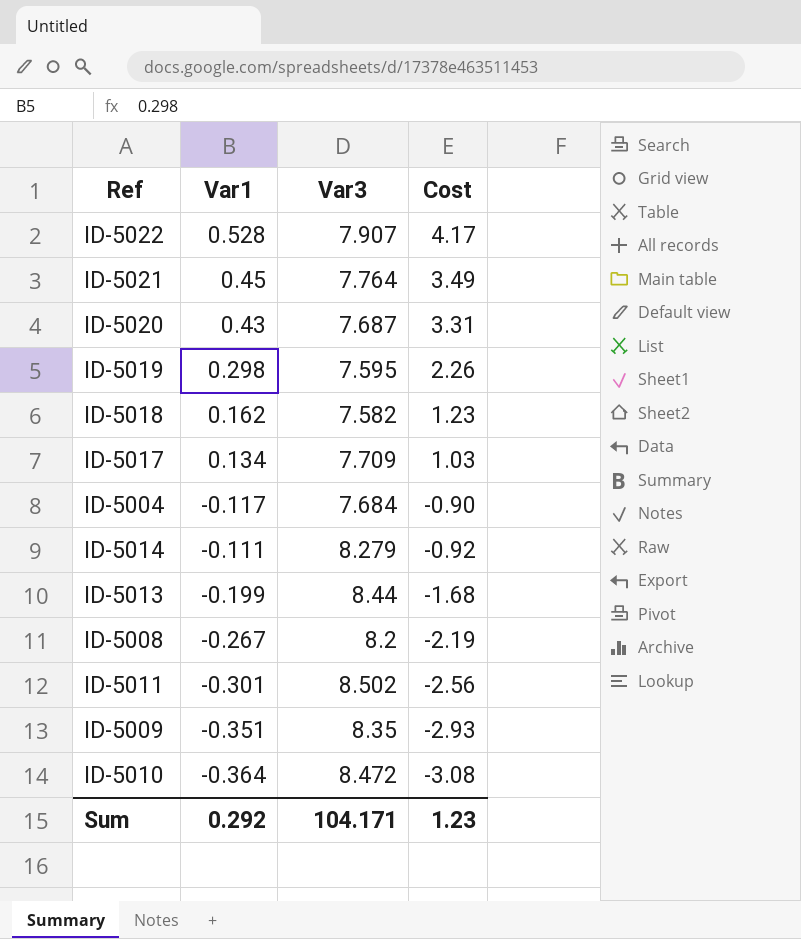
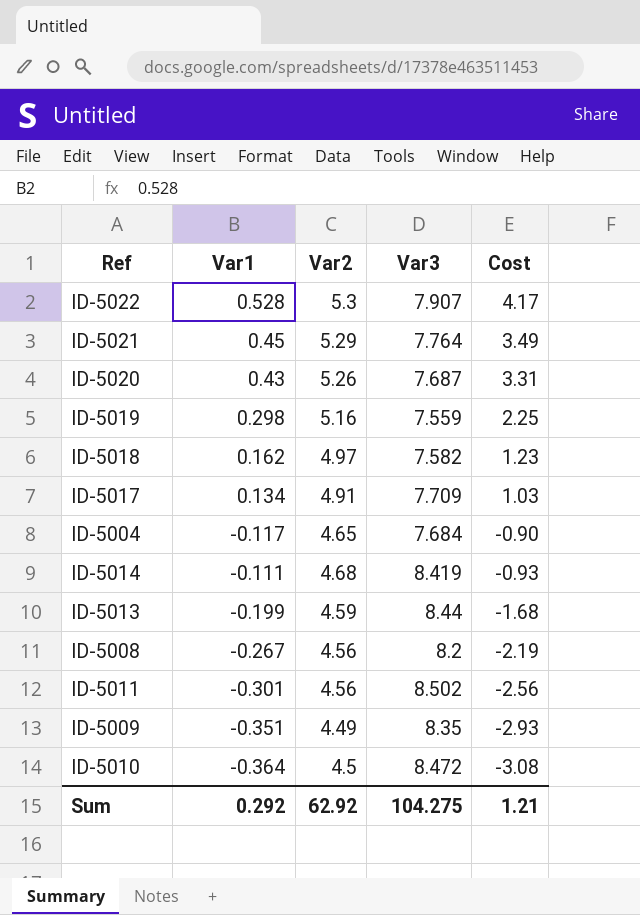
column Var2 | position: none -> 3
ID-5019 | Var3: 7.595 -> 7.559
ID-5019 | Cost: 2.26 -> 2.25
ID-5014 | Var3: 8.279 -> 8.419
ID-5014 | Cost: -0.92 -> -0.93
Sum | Var3: 104.171 -> 104.275
Sum | Cost: 1.23 -> 1.21

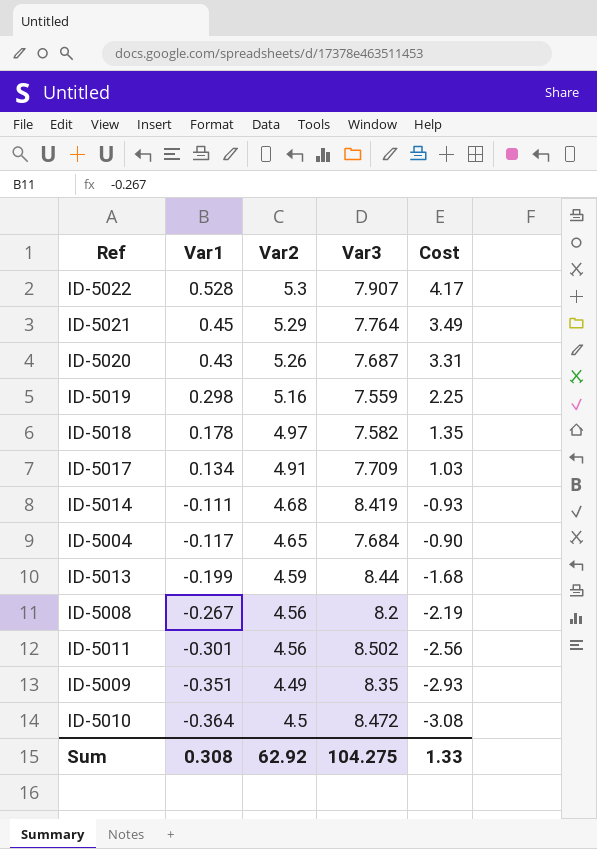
row order: Cost descending -> Var1 descending
ID-5018 | Var1: 0.162 -> 0.178
ID-5018 | Cost: 1.23 -> 1.35
Sum | Var1: 0.292 -> 0.308
Sum | Cost: 1.21 -> 1.33

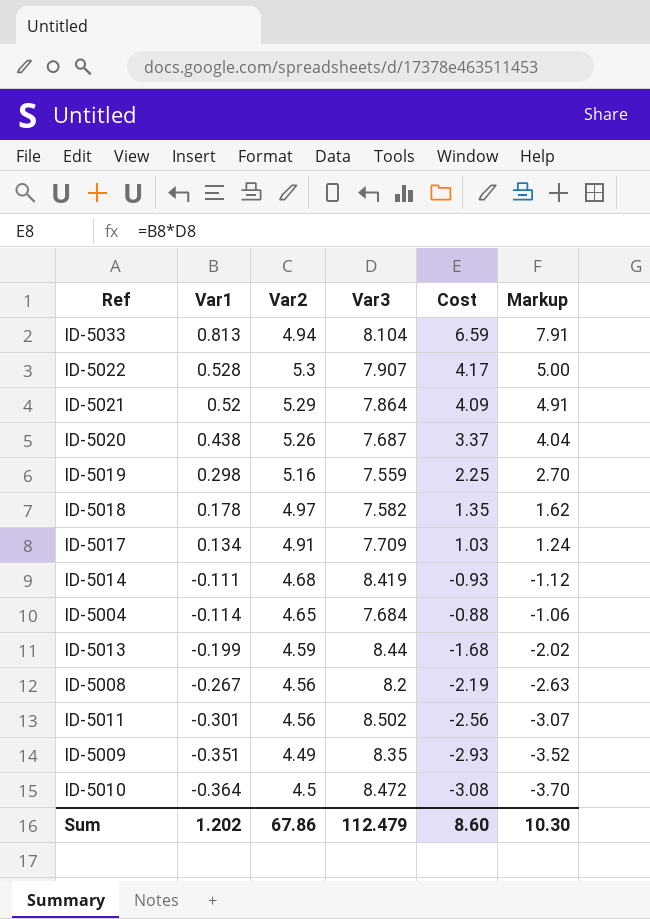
column Markup | formula: none -> [Cost] * 1.2
row ID-5033: none -> 0.813 | 4.94 | 8.104 | 6.59 | 7.91
ID-5021 | Var1: 0.45 -> 0.52
ID-5021 | Var3: 7.764 -> 7.864
ID-5021 | Cost: 3.49 -> 4.09
ID-5020 | Var1: 0.43 -> 0.438
ID-5020 | Cost: 3.31 -> 3.37
ID-5004 | Var1: -0.117 -> -0.114
ID-5004 | Cost: -0.90 -> -0.88
Sum | Var1: 0.308 -> 1.202
Sum | Var2: 62.92 -> 67.86
Sum | Var3: 104.275 -> 112.479
Sum | Cost: 1.33 -> 8.60

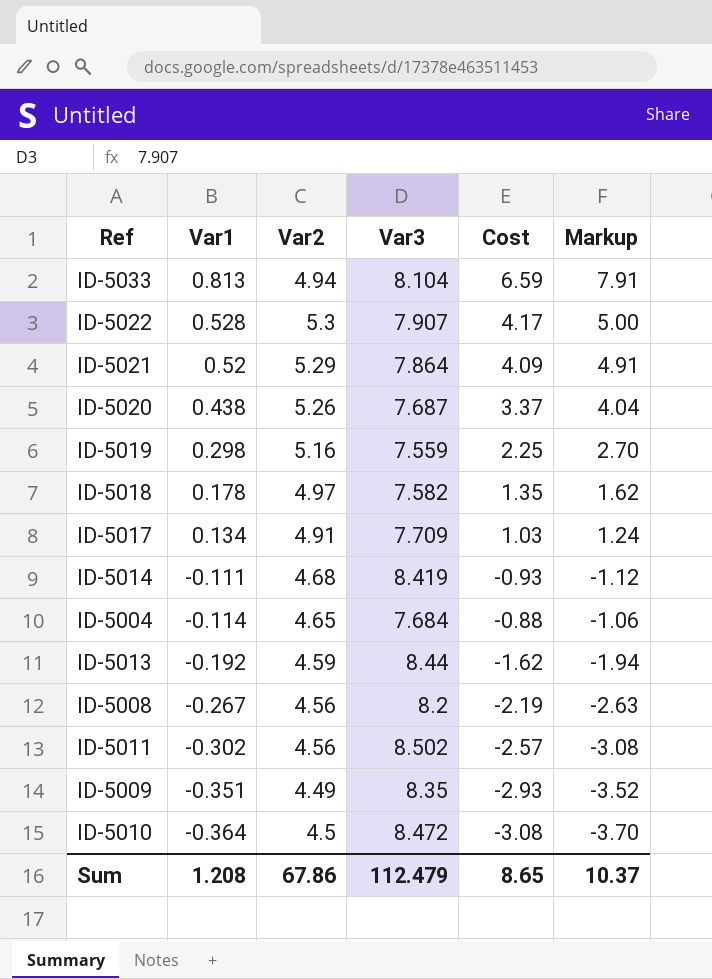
ID-5013 | Var1: -0.199 -> -0.192
ID-5013 | Cost: -1.68 -> -1.62
ID-5013 | Markup: -2.02 -> -1.94
ID-5011 | Var1: -0.301 -> -0.302
ID-5011 | Cost: -2.56 -> -2.57
ID-5011 | Markup: -3.07 -> -3.08
Sum | Var1: 1.202 -> 1.208
Sum | Cost: 8.60 -> 8.65
Sum | Markup: 10.30 -> 10.37

